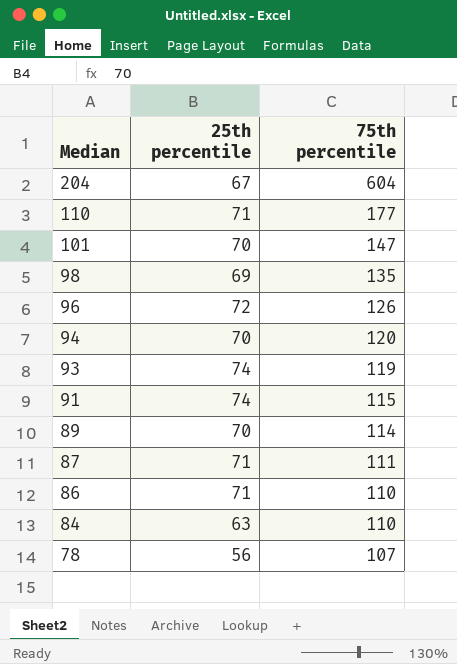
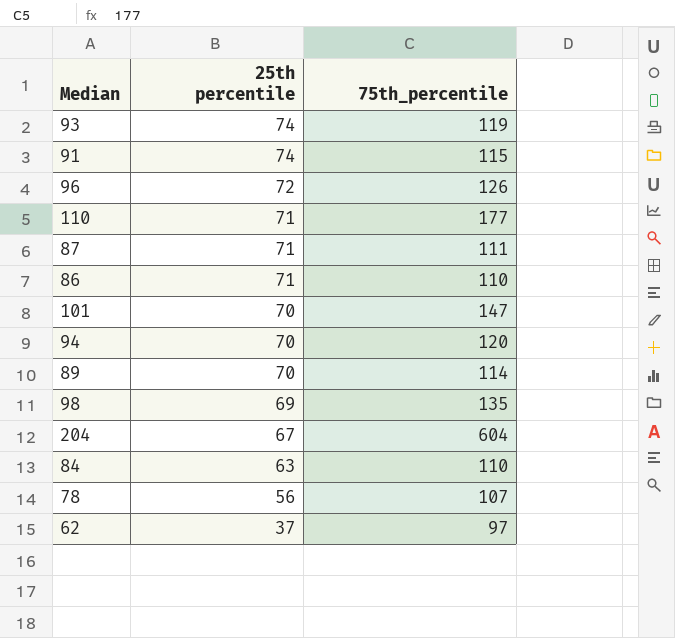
row order: Median descending -> 25th percentile descending
column name: 75th percentile -> 75th_percentile
row 62: none -> 37 | 97

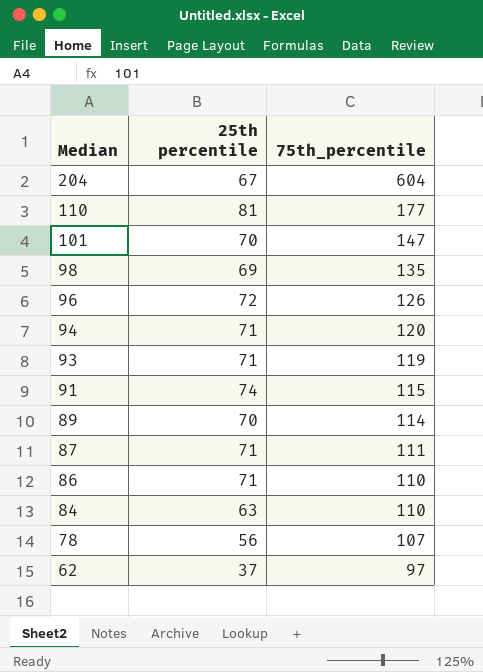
row order: 25th percentile descending -> Median descending
110 | 25th percentile: 71 -> 81
94 | 25th percentile: 70 -> 71
93 | 25th percentile: 74 -> 71

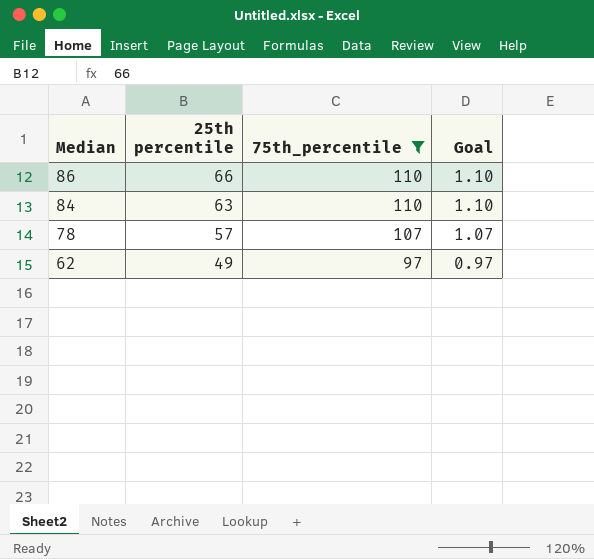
filter: none -> 75th_percentile <= 110
column Goal | formula: none -> [75th_percentile] * 0.01
86 | 25th percentile: 71 -> 66
78 | 25th percentile: 56 -> 57
62 | 25th percentile: 37 -> 49

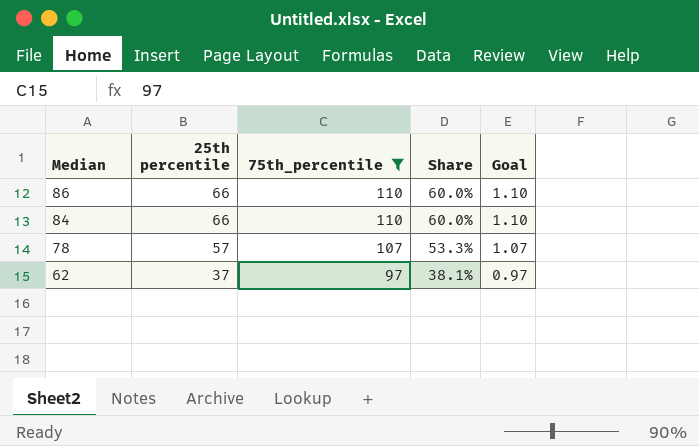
column Share | formula: none -> [25th percentile] / [75th_percentile]
84 | 25th percentile: 63 -> 66
62 | 25th percentile: 49 -> 37

